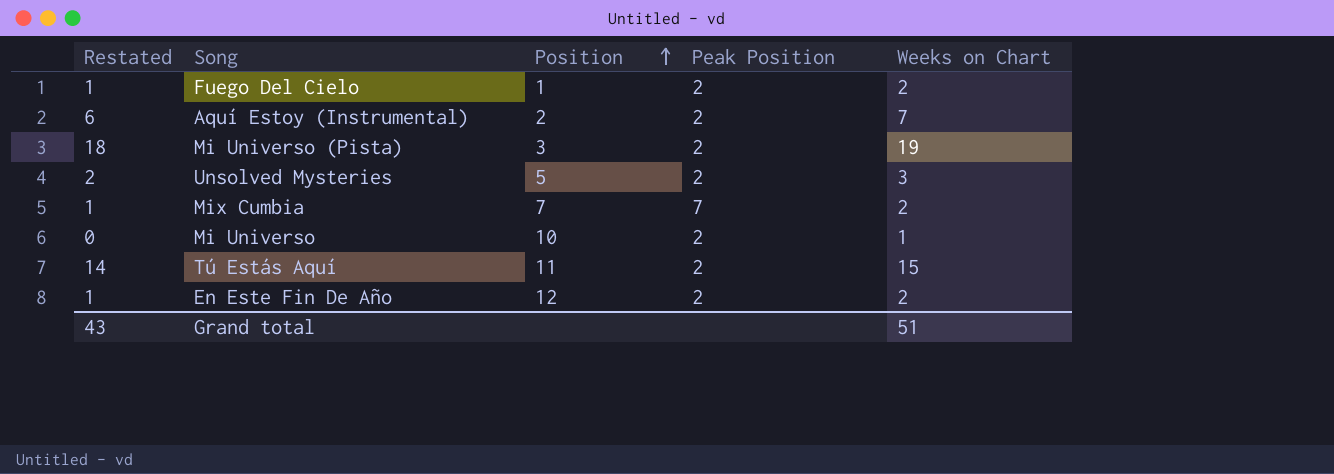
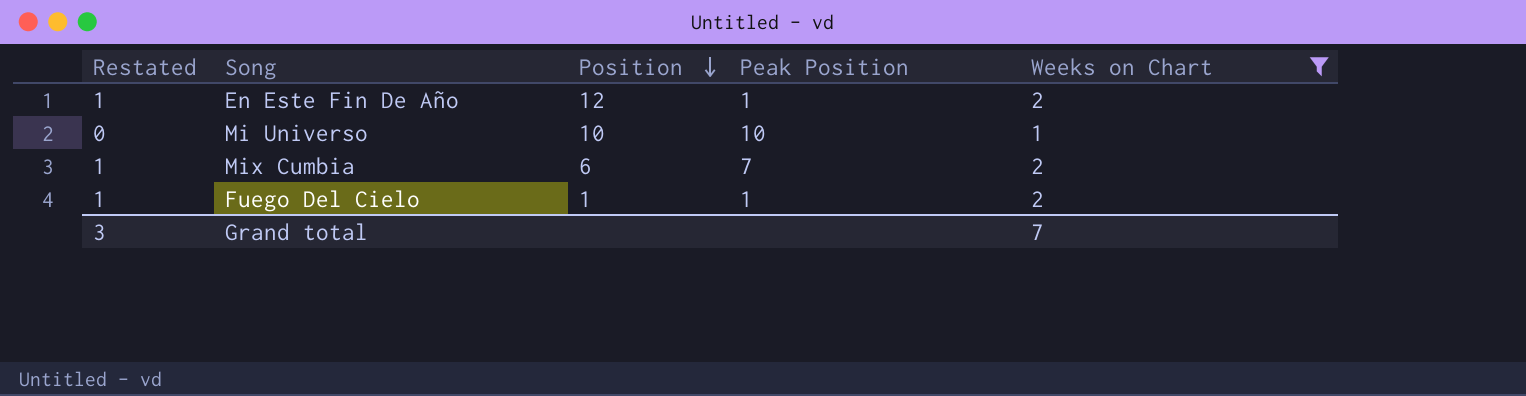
filter: none -> Weeks on Chart <= 2
row order: Position ascending -> Position descending
En Este Fin De Año | Peak Position: 2 -> 1
Mi Universo | Peak Position: 2 -> 10
Mix Cumbia | Position: 7 -> 6
Fuego Del Cielo | Peak Position: 2 -> 1
Grand total | Restated: 43 -> 3
Grand total | Weeks on Chart: 51 -> 7

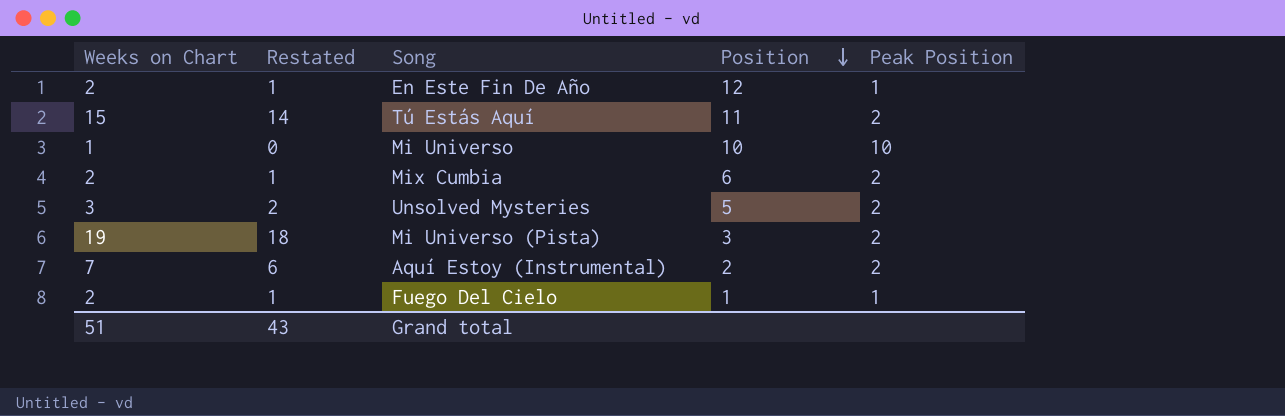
filter: Weeks on Chart <= 2 -> none
column Weeks on Chart | position: 5 -> 1
Mix Cumbia | Peak Position: 7 -> 2
Grand total | Weeks on Chart: 7 -> 51
Grand total | Restated: 3 -> 43

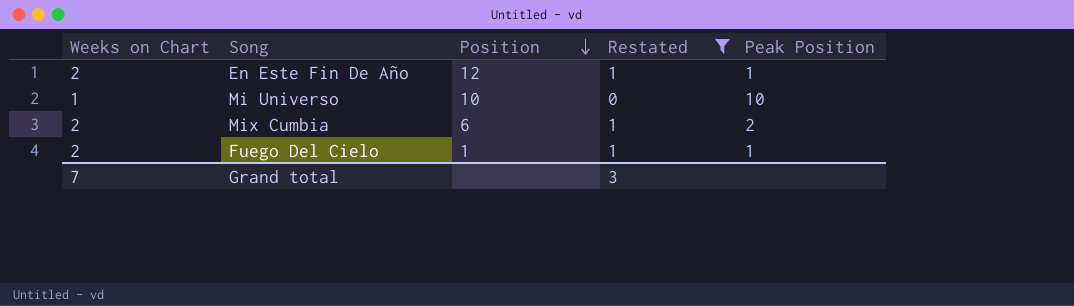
filter: none -> Restated <= 1
column Restated | position: 2 -> 4
Grand total | Weeks on Chart: 51 -> 7
Grand total | Restated: 43 -> 3

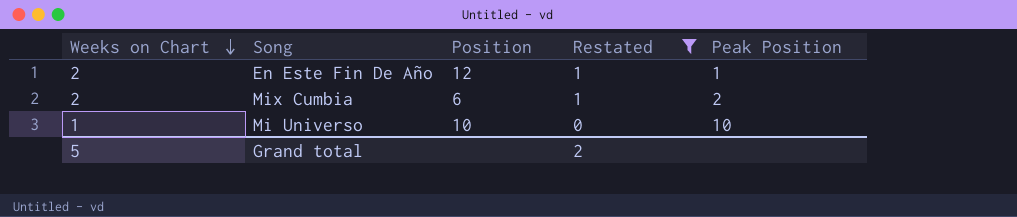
row order: Position descending -> Weeks on Chart descending
row Fuego Del Cielo: 2 | 1 | 1 | 1 -> none
Grand total | Weeks on Chart: 7 -> 5
Grand total | Restated: 3 -> 2

